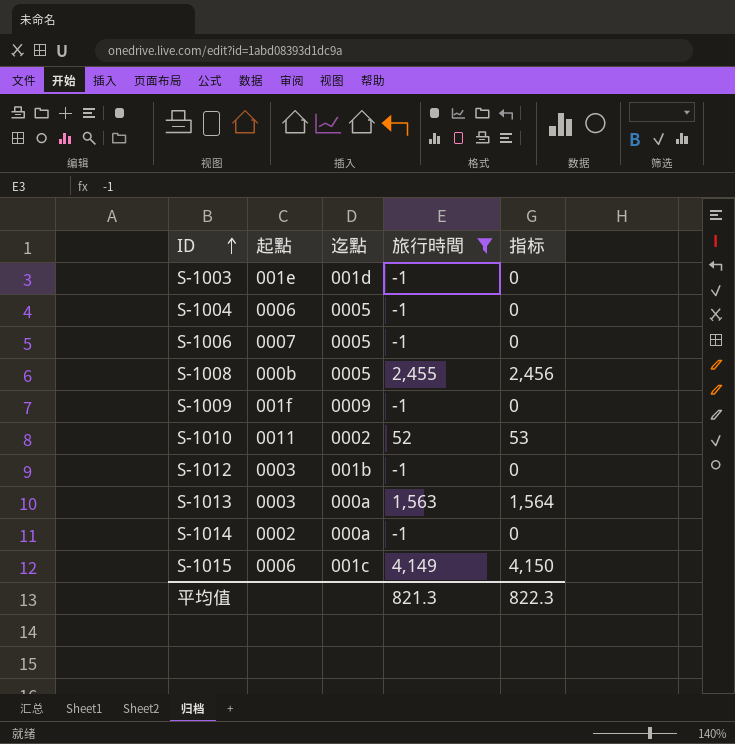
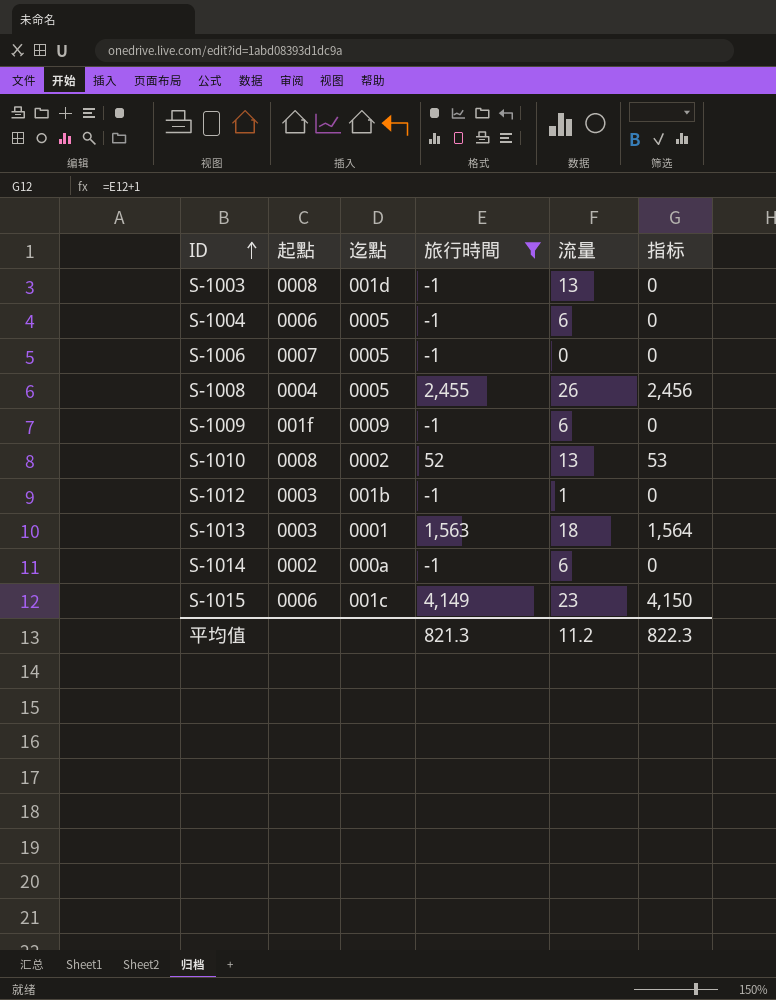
column 流量 | position: none -> 5
S-1003 | 起點: 001e -> 0008
S-1008 | 起點: 000b -> 0004
S-1010 | 起點: 0011 -> 0008
S-1013 | 迄點: 000a -> 0001

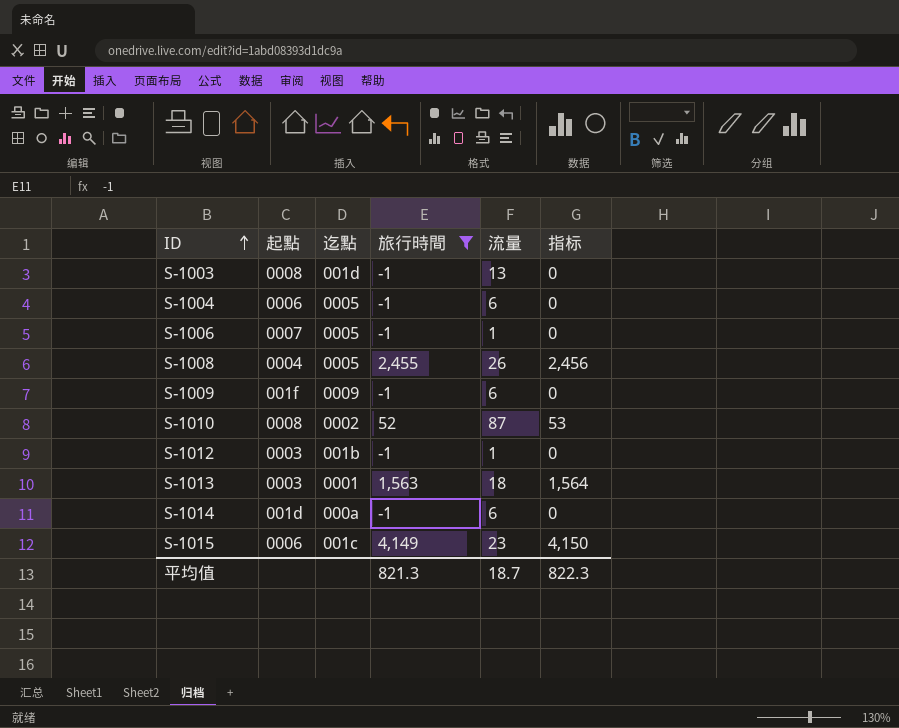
S-1006 | 流量: 0 -> 1
S-1010 | 流量: 13 -> 87
S-1014 | 起點: 0002 -> 001d
平均值 | 流量: 11.2 -> 18.7

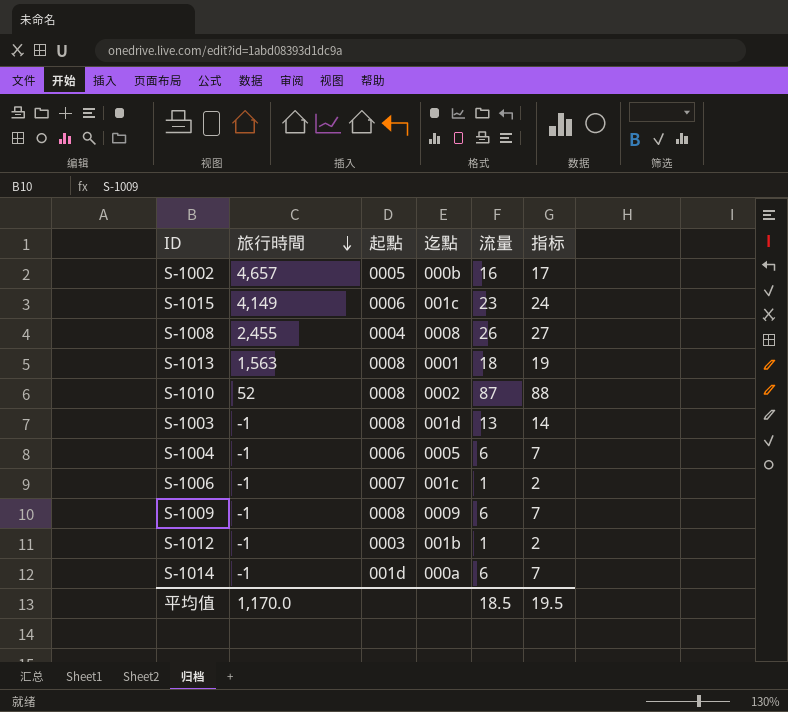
filter: 旅行時間 != 4,657 -> none
row order: ID ascending -> 旅行時間 descending
column 旅行時間 | position: 4 -> 2
column 指标 | formula: [旅行時間] + 1 -> [流量] + 1
S-1008 | 迄點: 0005 -> 0008
S-1013 | 起點: 0003 -> 0008
S-1006 | 迄點: 0005 -> 001c
S-1009 | 起點: 001f -> 0008
平均值 | 旅行時間: 821.3 -> 1,170.0
平均值 | 流量: 18.7 -> 18.5
平均值 | 指标: 822.3 -> 19.5

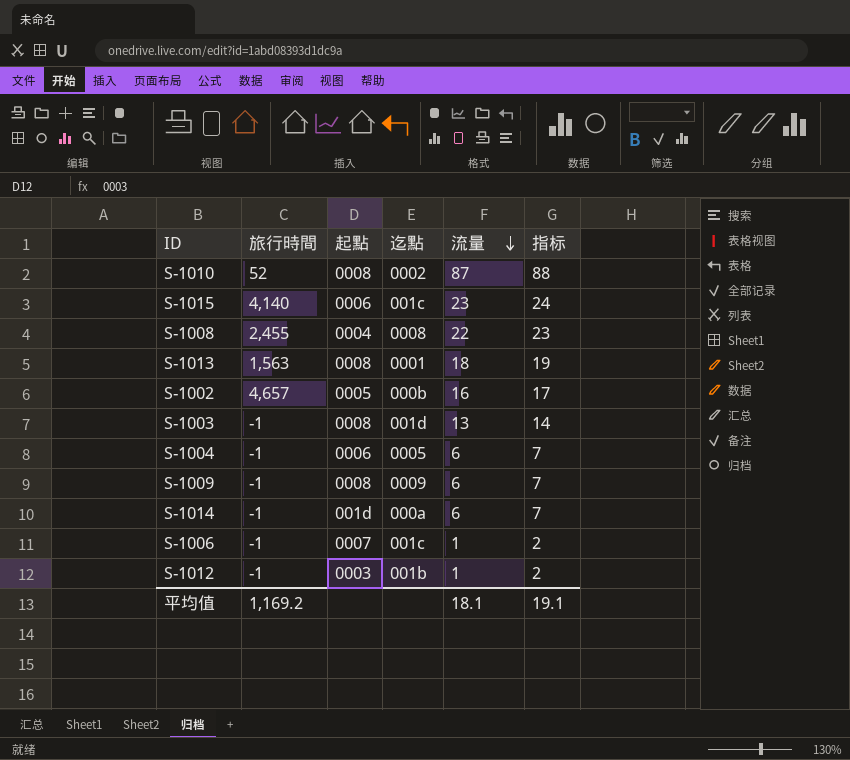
row order: 旅行時間 descending -> 流量 descending
S-1015 | 旅行時間: 4,149 -> 4,140
S-1008 | 流量: 26 -> 22
S-1008 | 指标: 27 -> 23
平均值 | 旅行時間: 1,170.0 -> 1,169.2
平均值 | 流量: 18.5 -> 18.1
平均值 | 指标: 19.5 -> 19.1

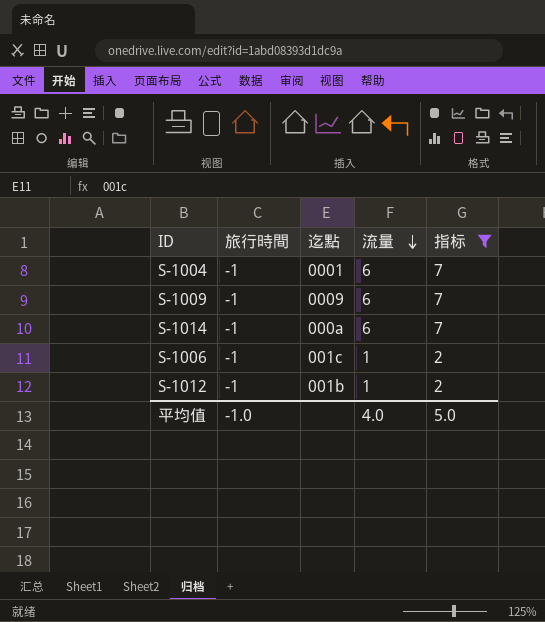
filter: none -> 指标 <= 7
column 起點 | position: 3 -> none
S-1004 | 迄點: 0005 -> 0001
平均值 | 旅行時間: 1,169.2 -> -1.0
平均值 | 流量: 18.1 -> 4.0
平均值 | 指标: 19.1 -> 5.0

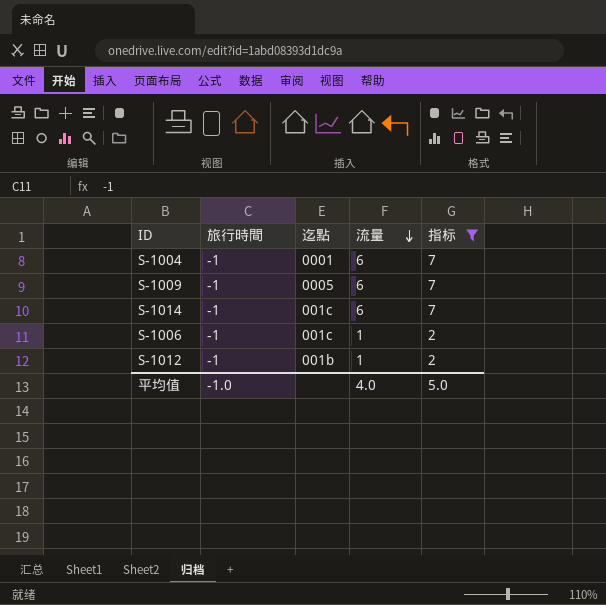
S-1009 | 迄點: 0009 -> 0005
S-1014 | 迄點: 000a -> 001c

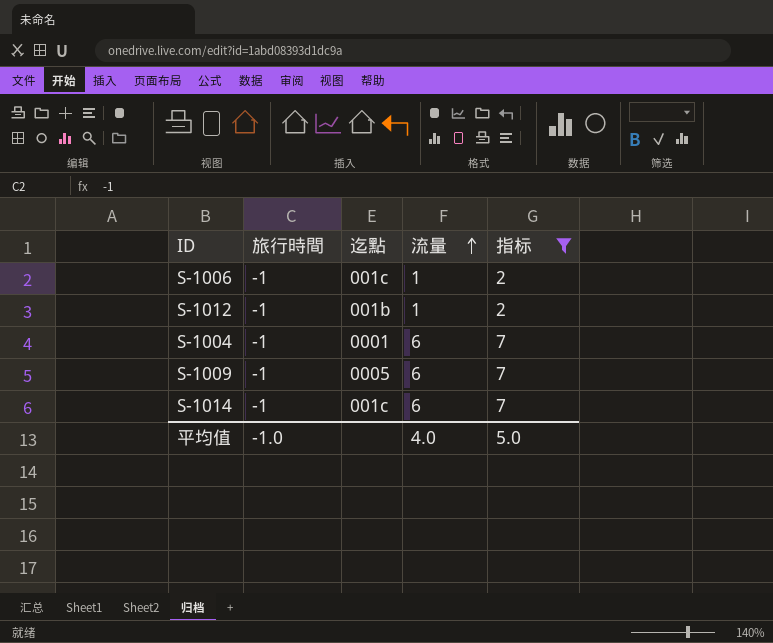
row order: 流量 descending -> 流量 ascending

